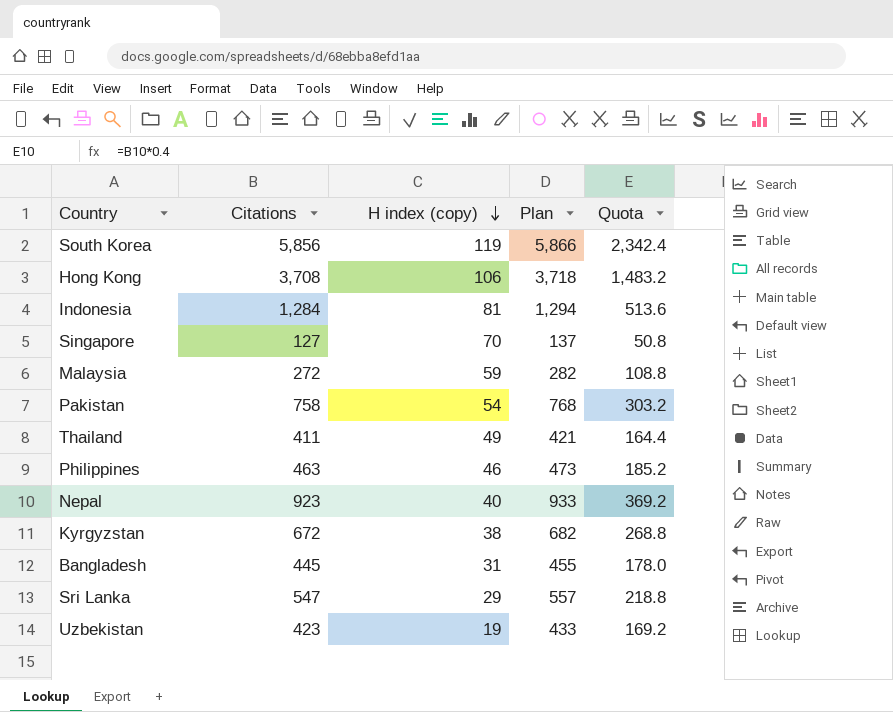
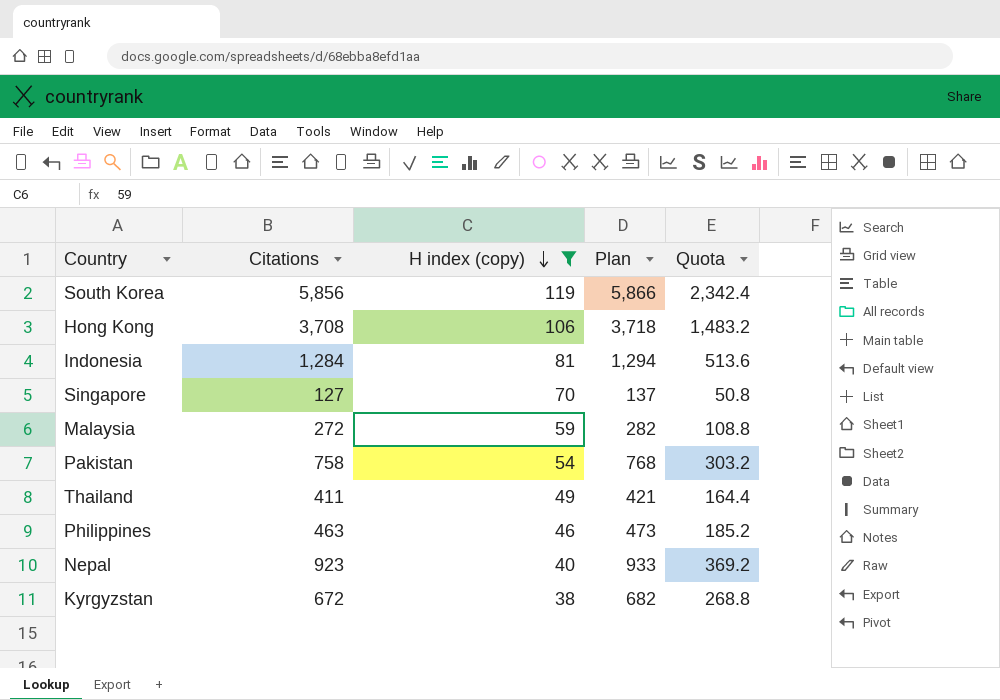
filter: none -> H index (copy) >= 38

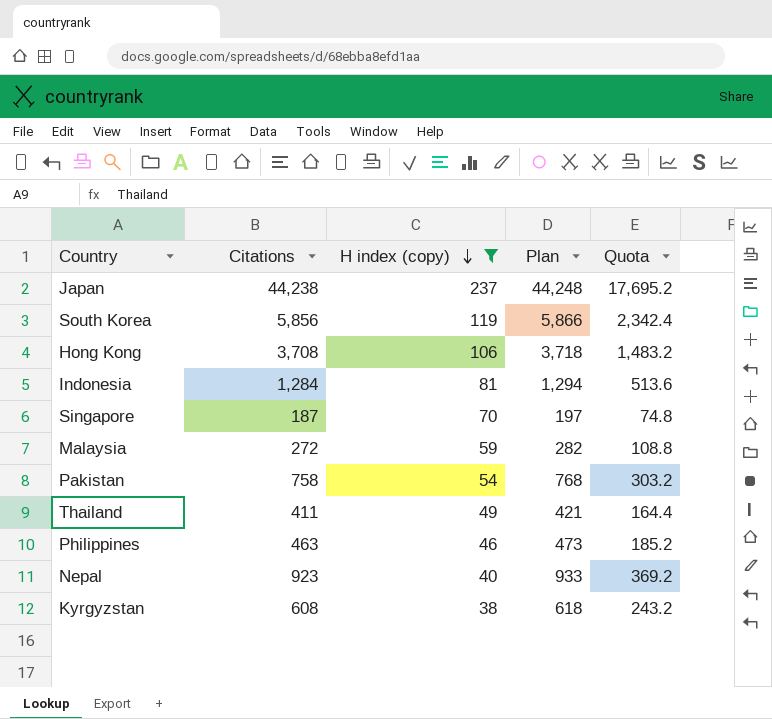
row Japan: none -> 44,238 | 237 | 44,248 | 17,695.2
Singapore | Citations: 127 -> 187
Singapore | Plan: 137 -> 197
Singapore | Quota: 50.8 -> 74.8
Kyrgyzstan | Citations: 672 -> 608
Kyrgyzstan | Plan: 682 -> 618
Kyrgyzstan | Quota: 268.8 -> 243.2

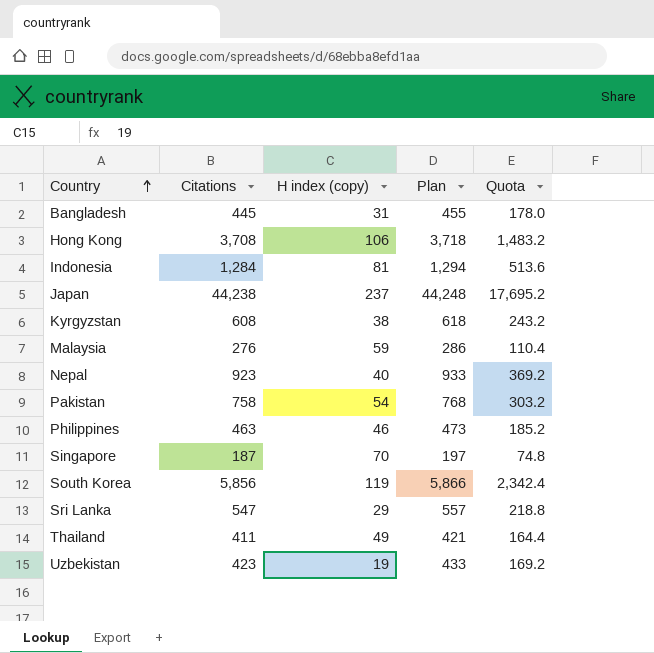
filter: H index (copy) >= 38 -> none
row order: H index (copy) descending -> Country ascending
Malaysia | Citations: 272 -> 276
Malaysia | Plan: 282 -> 286
Malaysia | Quota: 108.8 -> 110.4

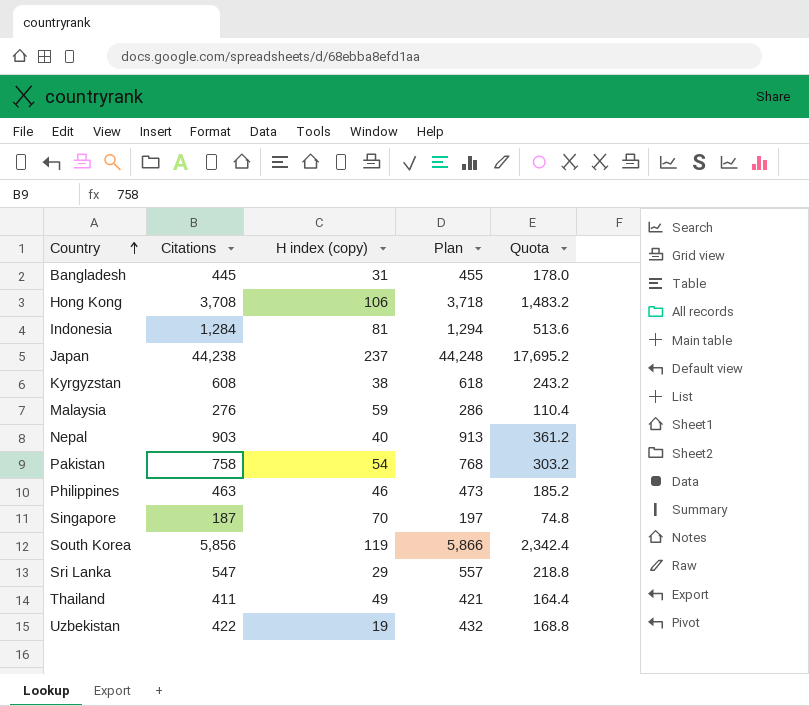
Nepal | Citations: 923 -> 903
Nepal | Plan: 933 -> 913
Nepal | Quota: 369.2 -> 361.2
Uzbekistan | Citations: 423 -> 422
Uzbekistan | Plan: 433 -> 432
Uzbekistan | Quota: 169.2 -> 168.8

